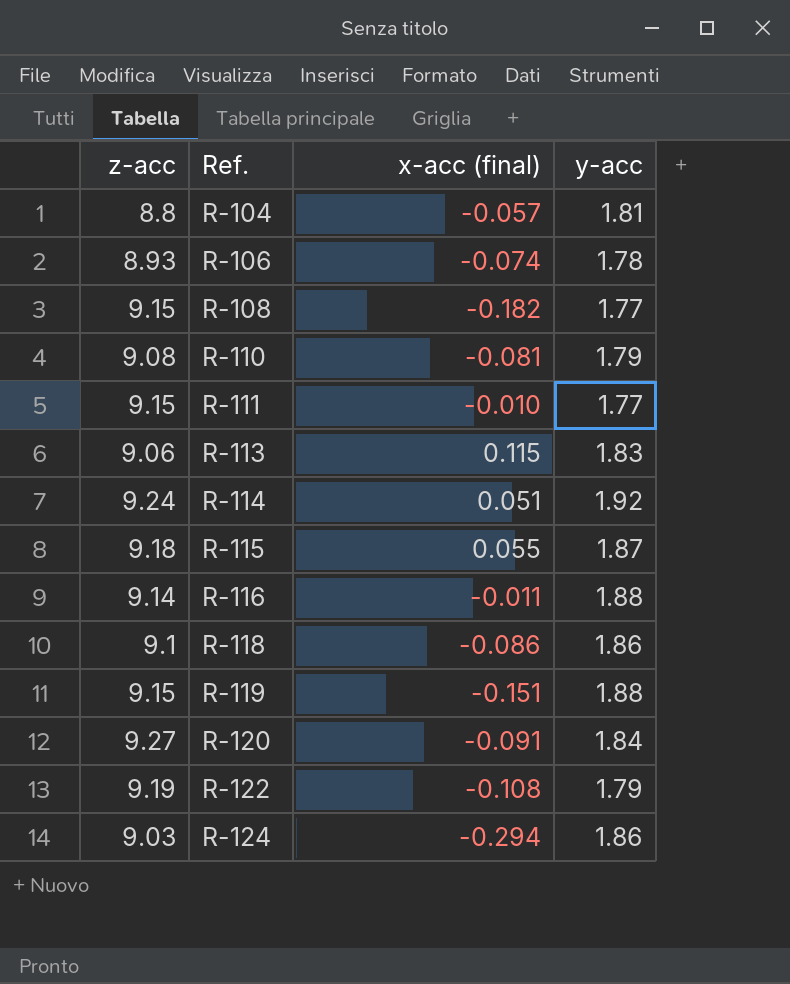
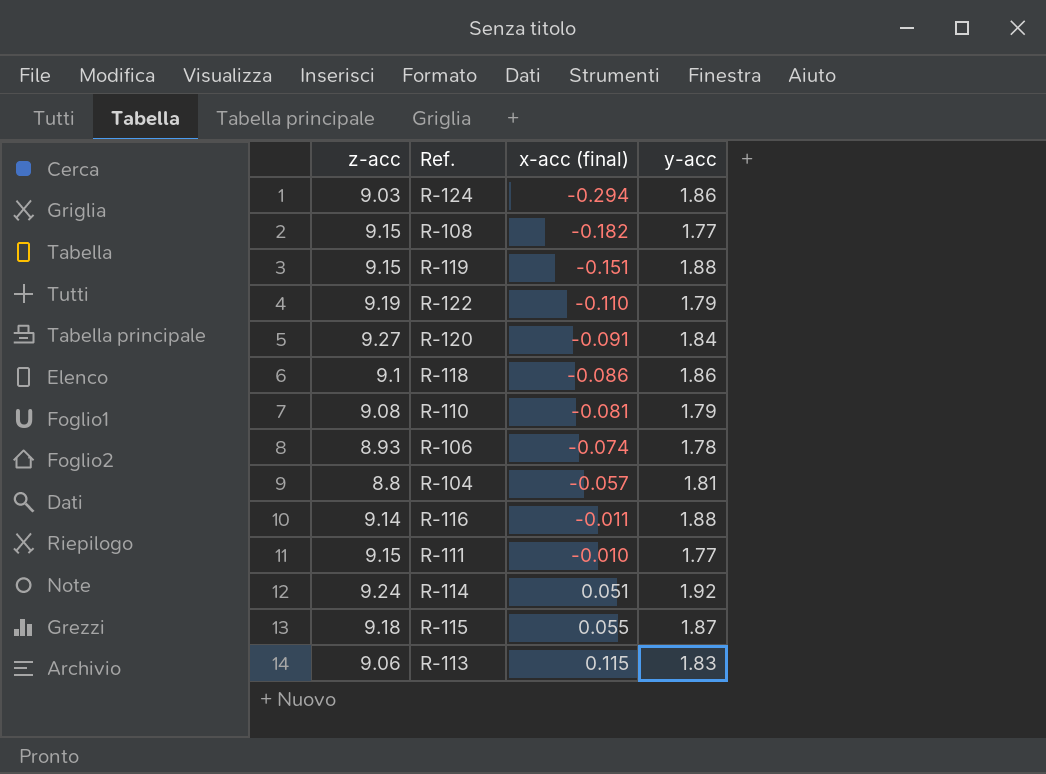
row order: Ref. ascending -> x-acc (final) ascending
R-122 | x-acc (final): -0.108 -> -0.110

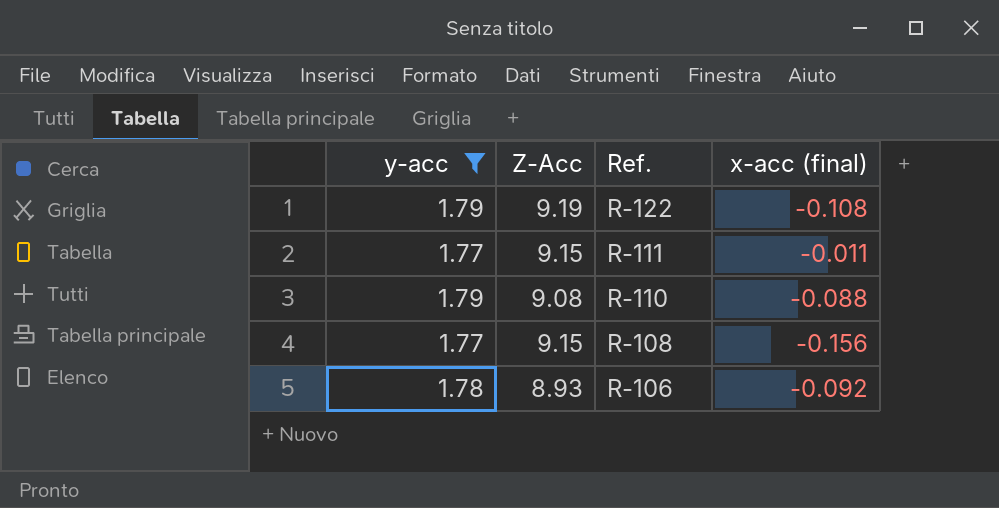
filter: none -> y-acc <= 1.79
row order: x-acc (final) ascending -> Ref. descending
column y-acc | position: 4 -> 1
column name: z-acc -> Z-Acc
R-122 | x-acc (final): -0.110 -> -0.108
R-111 | x-acc (final): -0.010 -> -0.011
R-110 | x-acc (final): -0.081 -> -0.088
R-108 | x-acc (final): -0.182 -> -0.156
R-106 | x-acc (final): -0.074 -> -0.092

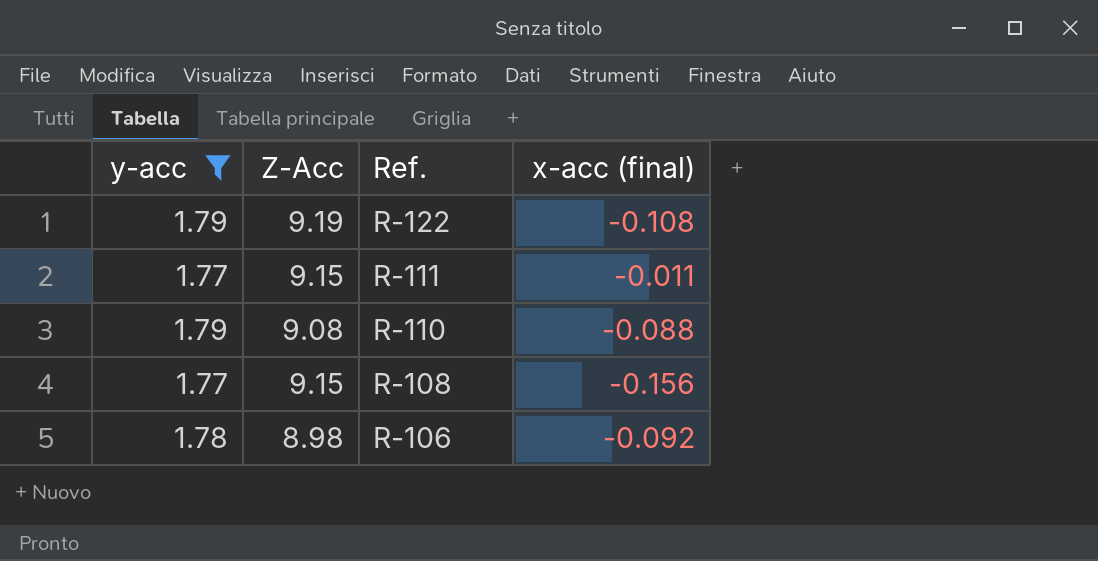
R-106 | Z-Acc: 8.93 -> 8.98

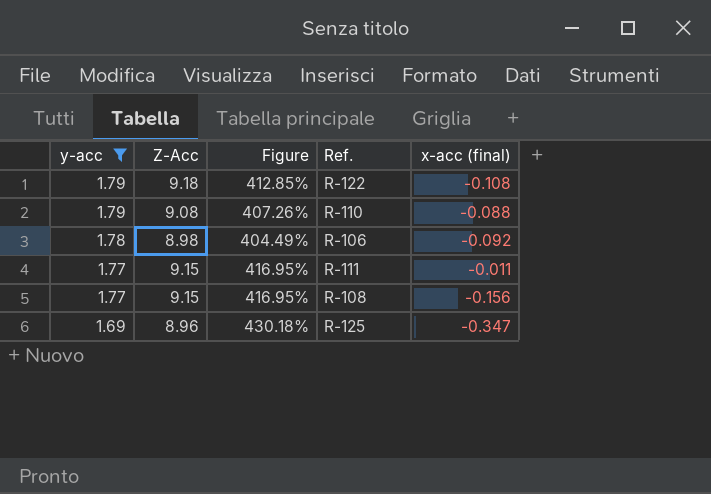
row order: Ref. descending -> y-acc descending
column Figure | formula: none -> ([Z-Acc] - [y-acc]) / [y-acc]
R-122 | Z-Acc: 9.19 -> 9.18
row R-125: none -> 1.69 | 8.96 | 430.18% | -0.347

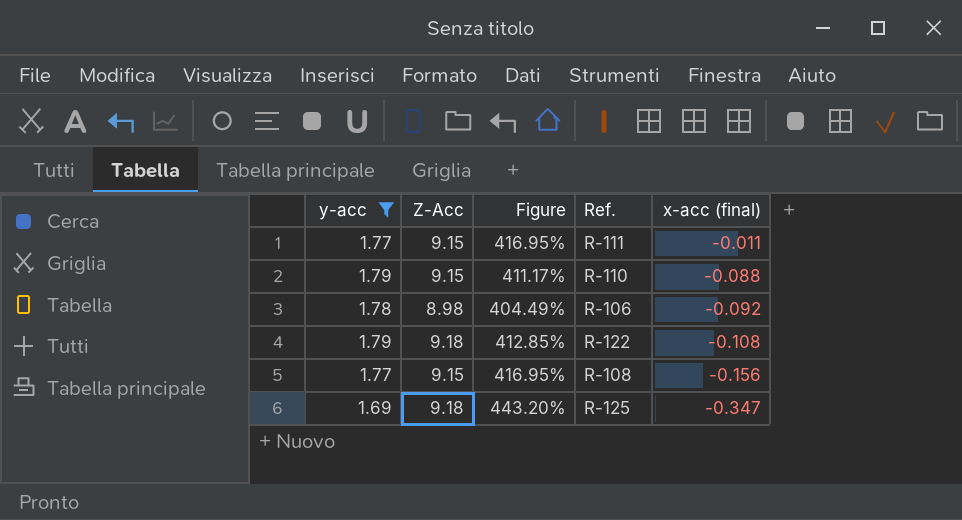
row order: y-acc descending -> x-acc (final) descending
R-110 | Z-Acc: 9.08 -> 9.15
R-110 | Figure: 407.26% -> 411.17%
R-125 | Z-Acc: 8.96 -> 9.18
R-125 | Figure: 430.18% -> 443.20%

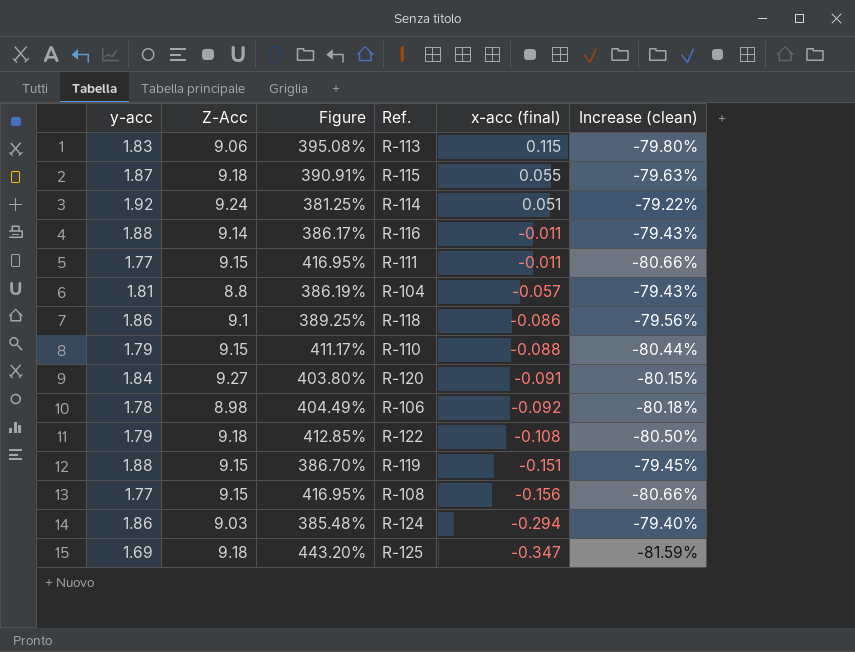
filter: y-acc <= 1.79 -> none
column Increase (clean) | formula: none -> ([y-acc] - [Z-Acc]) / [Z-Acc]

